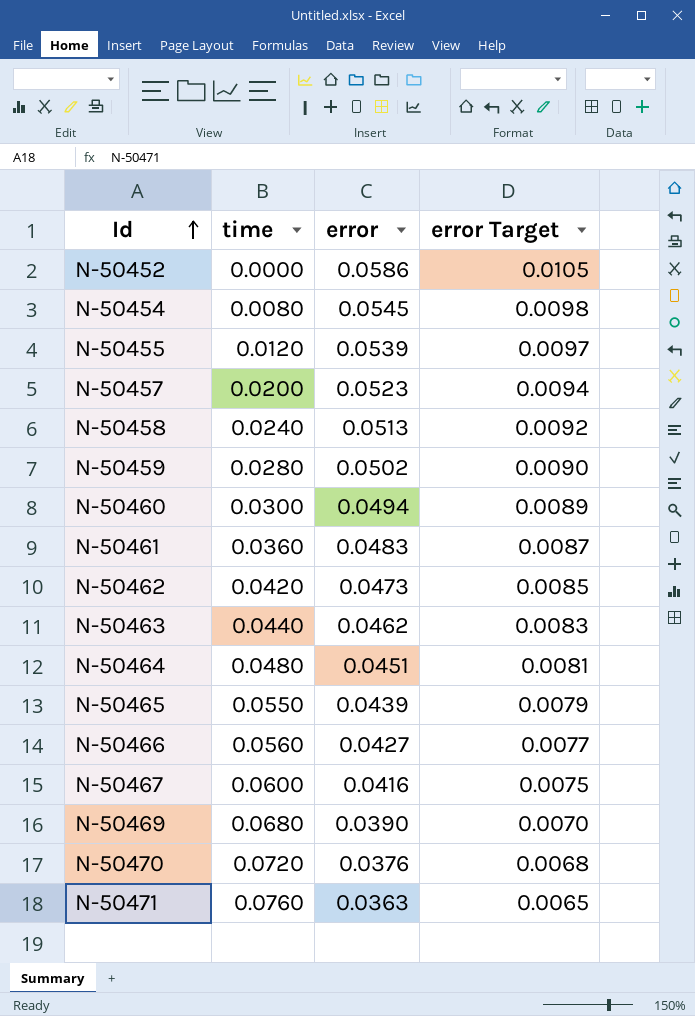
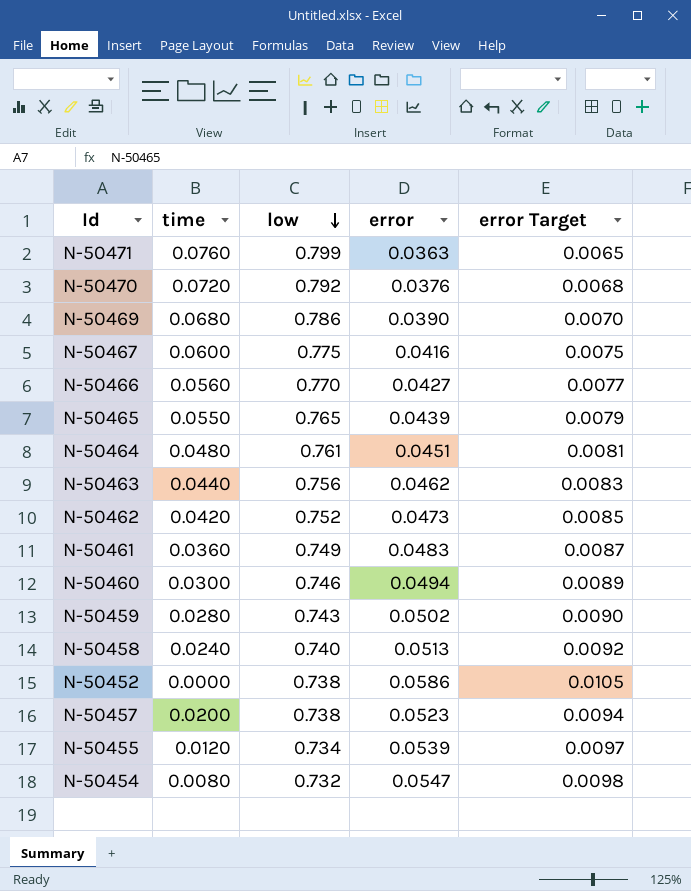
row order: Id ascending -> low descending
column low | position: none -> 3
N-50454 | error: 0.0545 -> 0.0547

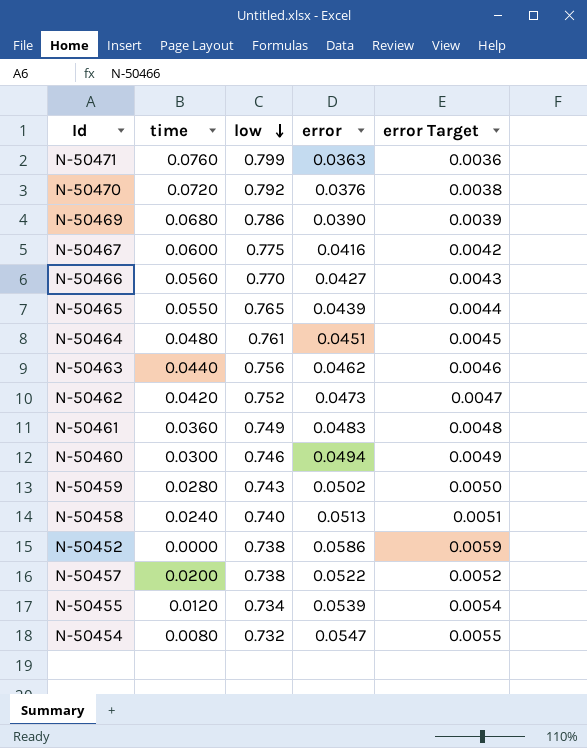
column error Target | formula: [error] * 0.18 -> [error] * 0.1
N-50457 | error: 0.0523 -> 0.0522

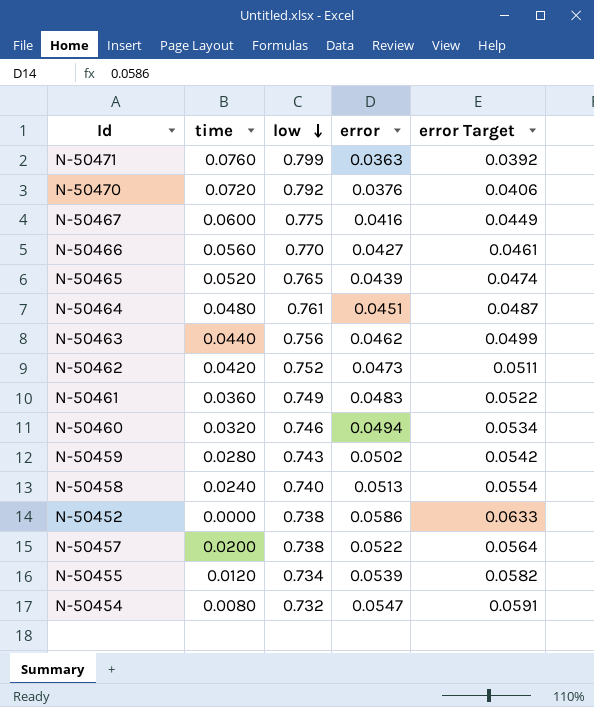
column error Target | formula: [error] * 0.1 -> [error] * 1.08
row N-50469: 0.0680 | 0.786 | 0.0390 | 0.0039 -> none
N-50465 | time: 0.0550 -> 0.0520
N-50460 | time: 0.0300 -> 0.0320

